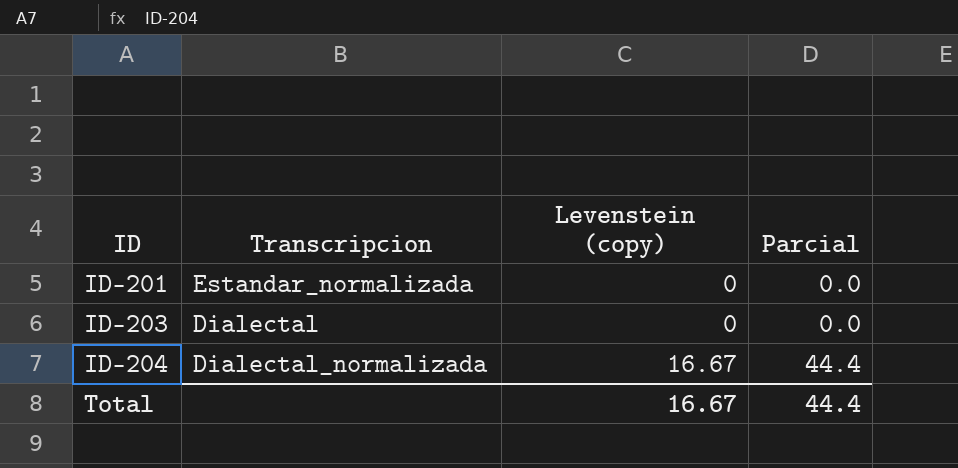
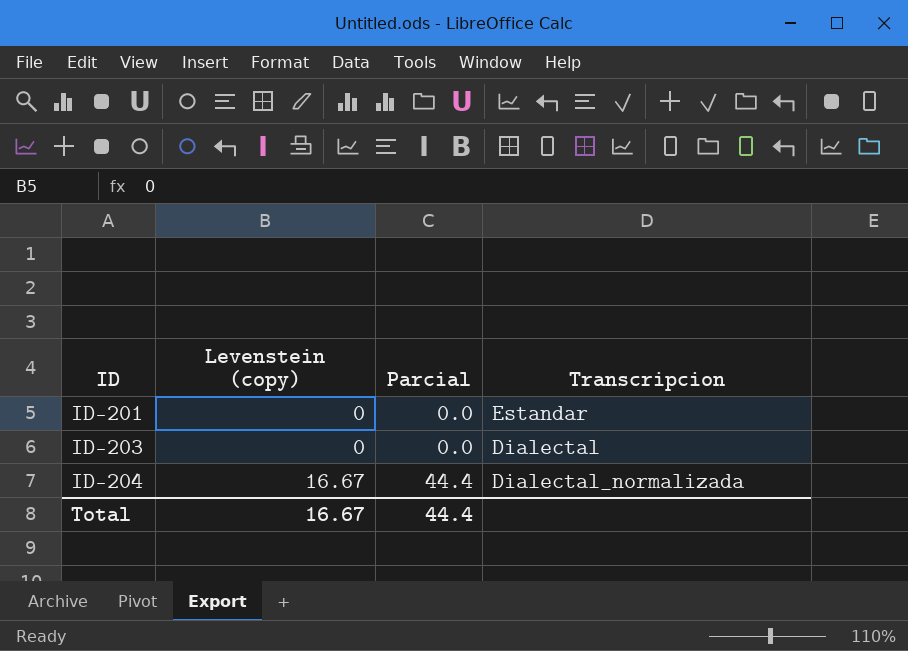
column Transcripcion | position: 2 -> 4
ID-201 | Transcripcion: Estandar_normalizada -> Estandar

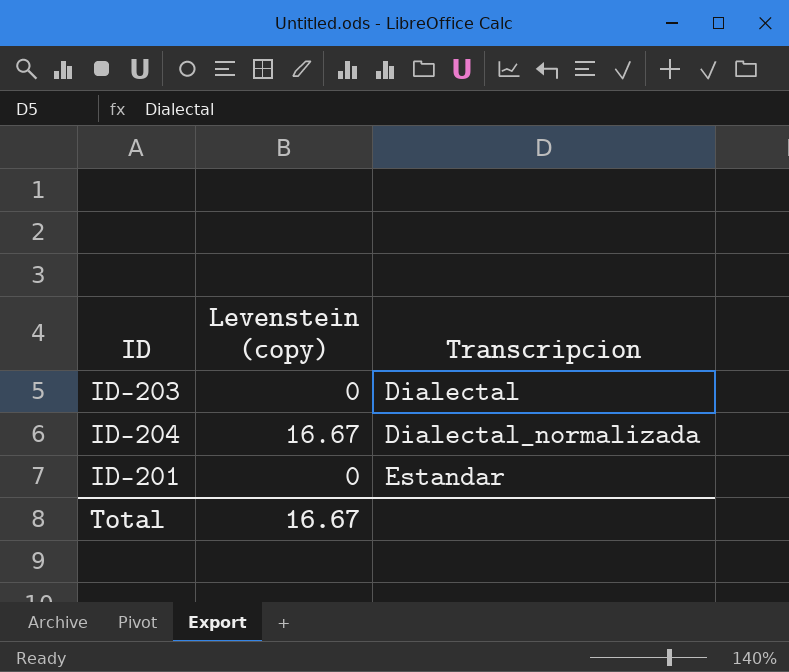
row order: ID ascending -> Transcripcion ascending
column Parcial | position: 3 -> none

